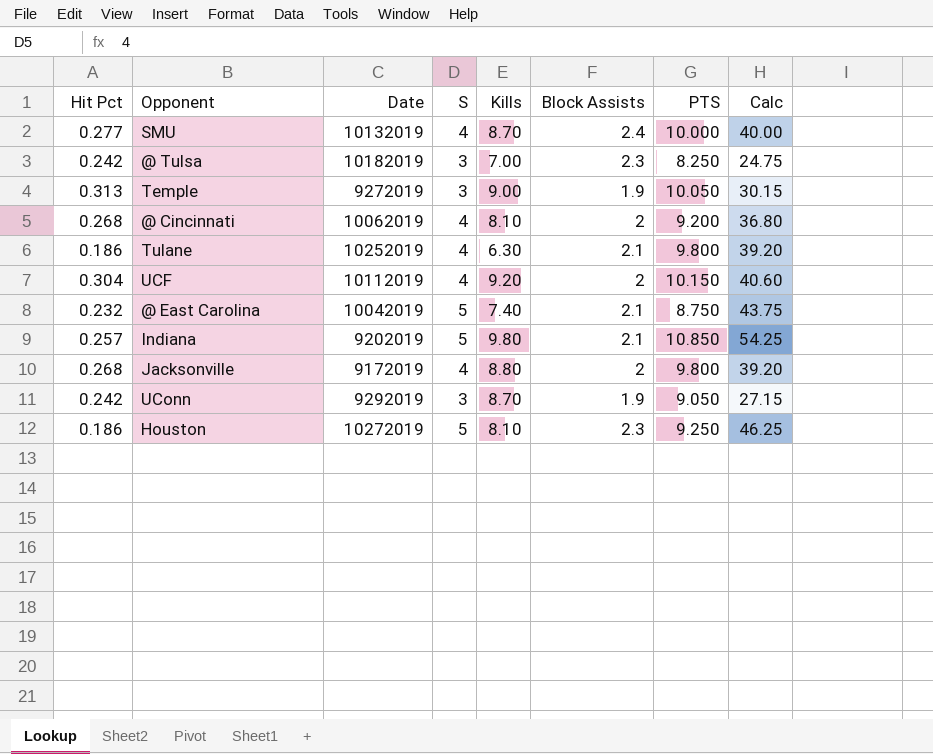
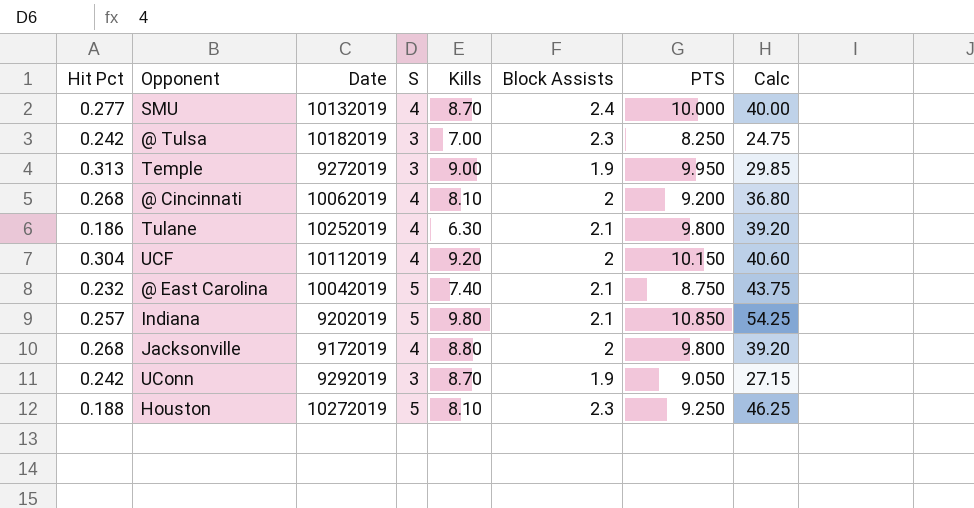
Temple | PTS: 10.050 -> 9.950
Temple | Calc: 30.15 -> 29.85
Houston | Hit Pct: 0.186 -> 0.188

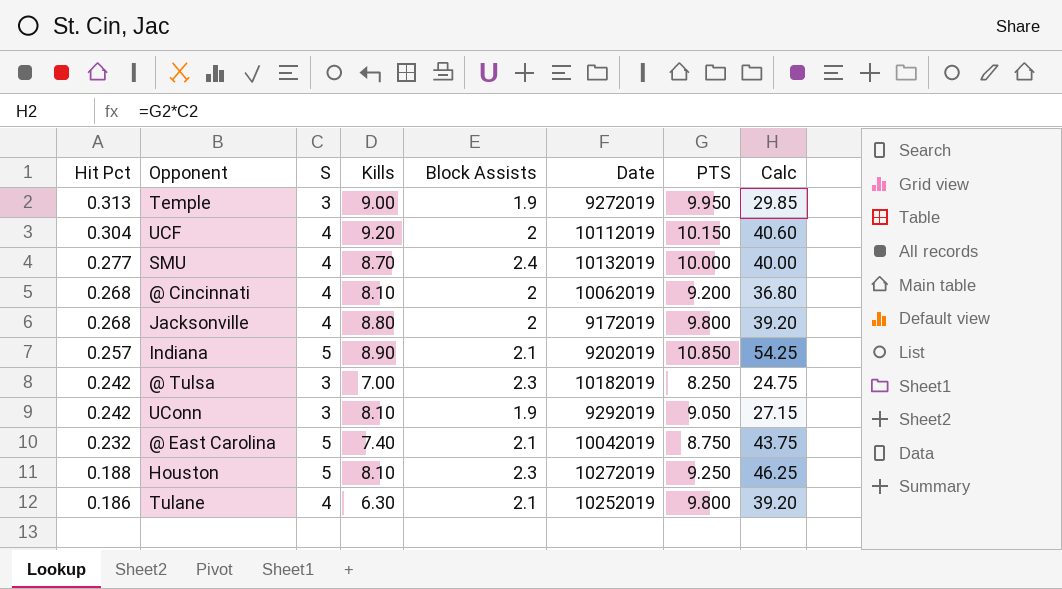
row order: none -> Hit Pct descending
column Date | position: 3 -> 6
Indiana | Kills: 9.80 -> 8.90
UConn | Kills: 8.70 -> 8.10

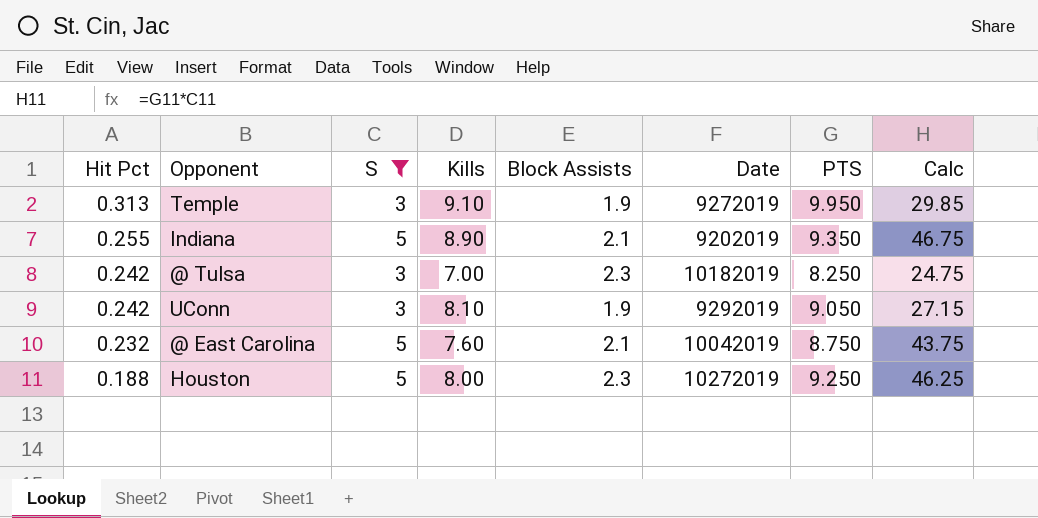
filter: none -> S != 4
Temple | Kills: 9.00 -> 9.10
Indiana | Hit Pct: 0.257 -> 0.255
Indiana | PTS: 10.850 -> 9.350
Indiana | Calc: 54.25 -> 46.75
@ East Carolina | Kills: 7.40 -> 7.60
Houston | Kills: 8.10 -> 8.00

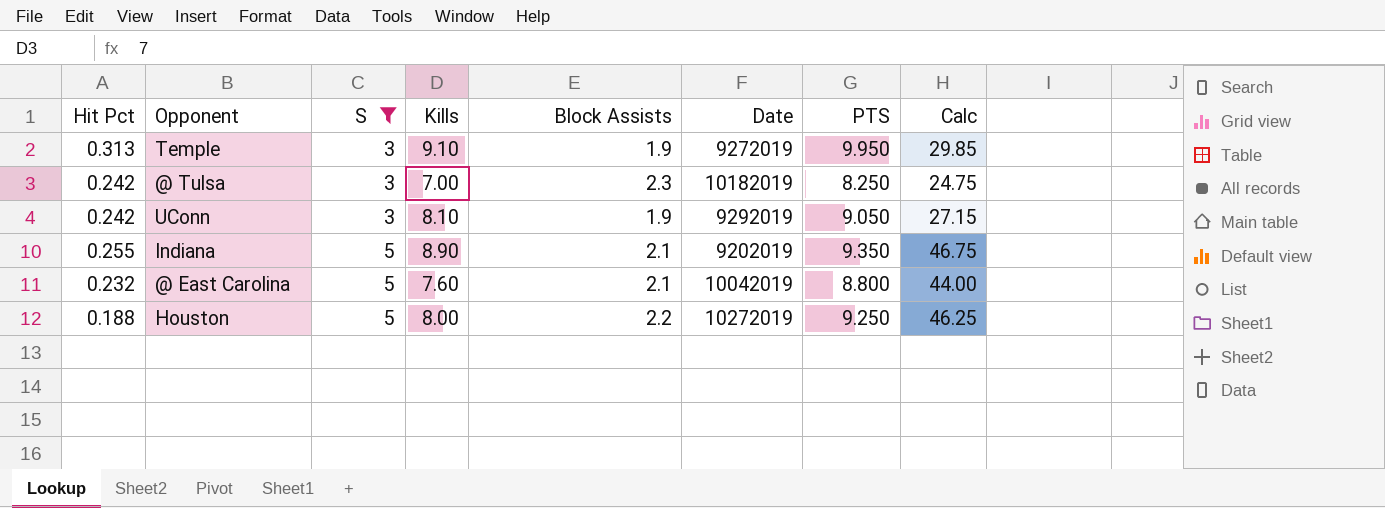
row order: Hit Pct descending -> S ascending
@ East Carolina | PTS: 8.750 -> 8.800
@ East Carolina | Calc: 43.75 -> 44.00
Houston | Block Assists: 2.3 -> 2.2

